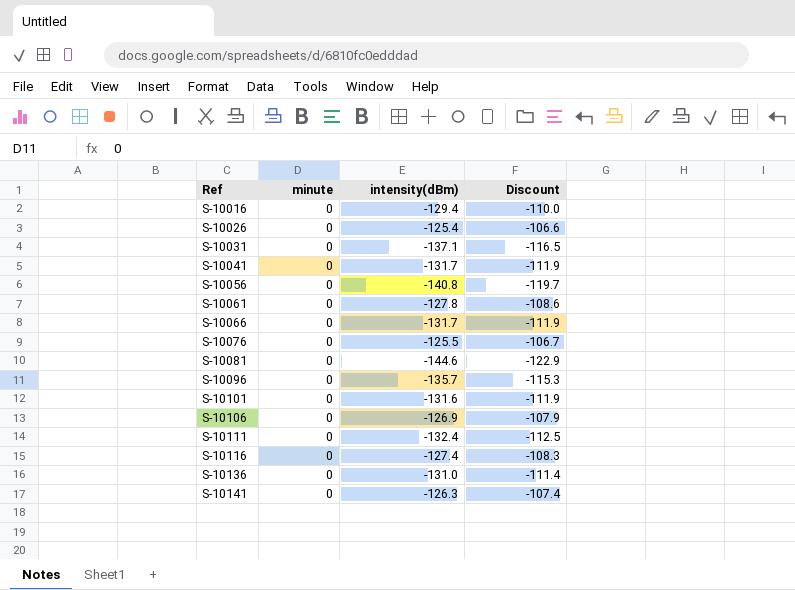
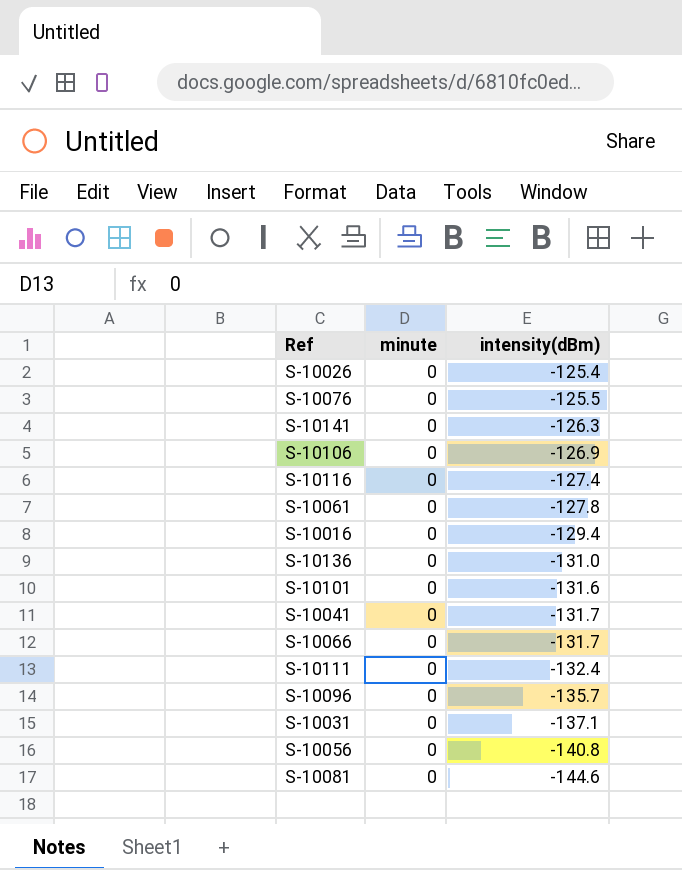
row order: Ref ascending -> intensity(dBm) descending
column Discount | formula: [intensity(dBm)] * 0.85 -> none

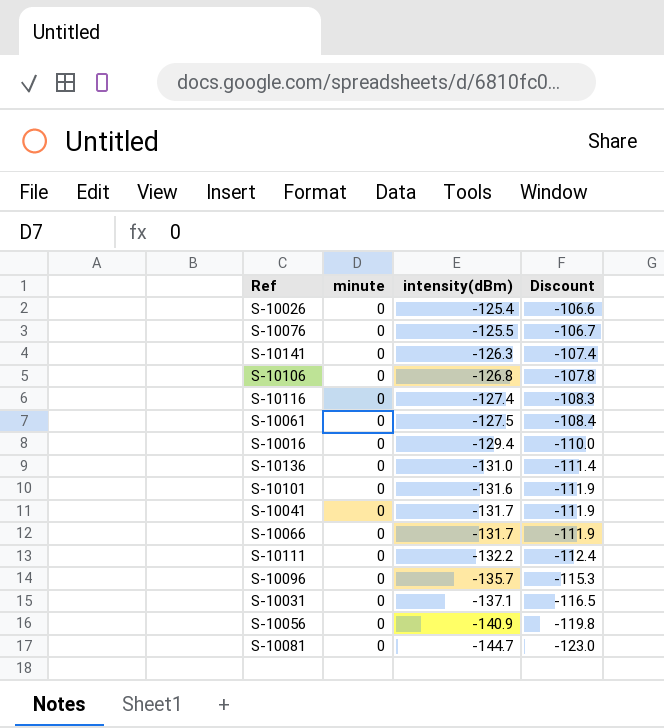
column Discount | formula: none -> [intensity(dBm)] * 0.85
S-10106 | intensity(dBm): -126.9 -> -126.8
S-10061 | intensity(dBm): -127.8 -> -127.5
S-10111 | intensity(dBm): -132.4 -> -132.2
S-10056 | intensity(dBm): -140.8 -> -140.9
S-10081 | intensity(dBm): -144.6 -> -144.7

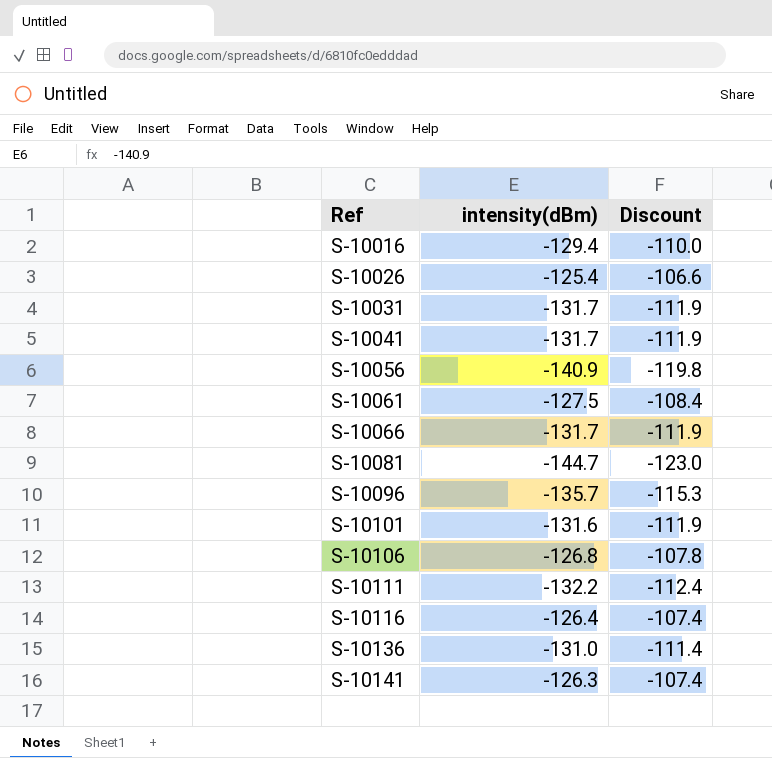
row order: intensity(dBm) descending -> Ref ascending
column minute | position: 2 -> none
row S-10076: 0 | -125.5 | -106.7 -> none
S-10031 | intensity(dBm): -137.1 -> -131.7
S-10031 | Discount: -116.5 -> -111.9
S-10116 | intensity(dBm): -127.4 -> -126.4
S-10116 | Discount: -108.3 -> -107.4

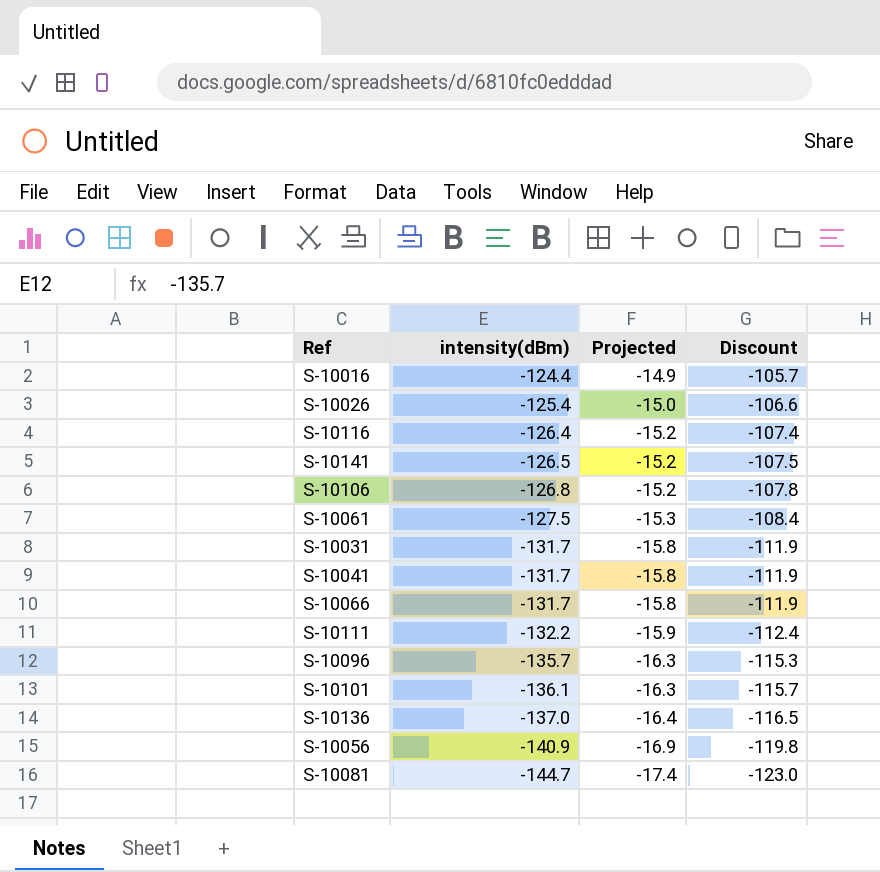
row order: Ref ascending -> intensity(dBm) descending
column Projected | formula: none -> [intensity(dBm)] * 0.12
S-10016 | intensity(dBm): -129.4 -> -124.4
S-10016 | Discount: -110.0 -> -105.7
S-10141 | intensity(dBm): -126.3 -> -126.5
S-10141 | Discount: -107.4 -> -107.5
S-10101 | intensity(dBm): -131.6 -> -136.1
S-10101 | Discount: -111.9 -> -115.7
S-10136 | intensity(dBm): -131.0 -> -137.0
S-10136 | Discount: -111.4 -> -116.5

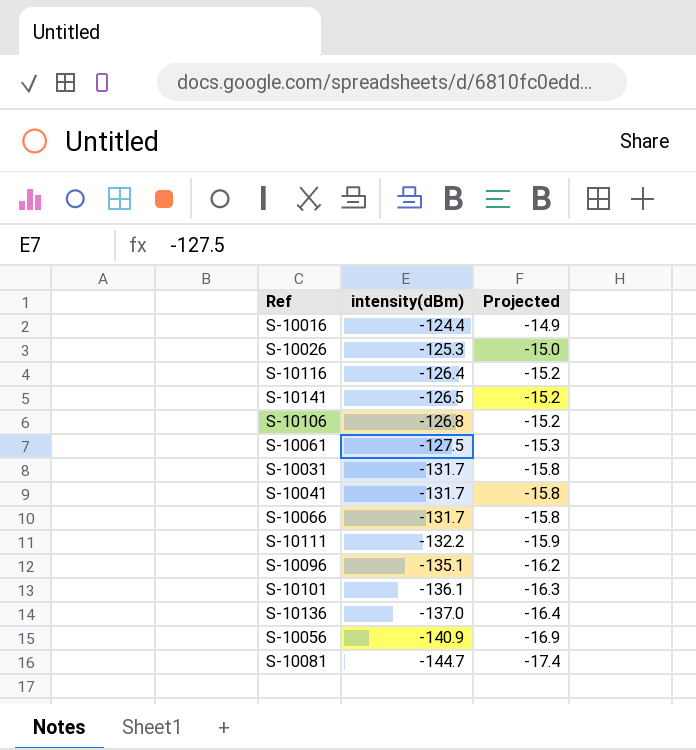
column Discount | formula: [intensity(dBm)] * 0.85 -> none
S-10026 | intensity(dBm): -125.4 -> -125.3
S-10096 | intensity(dBm): -135.7 -> -135.1
S-10096 | Projected: -16.3 -> -16.2

